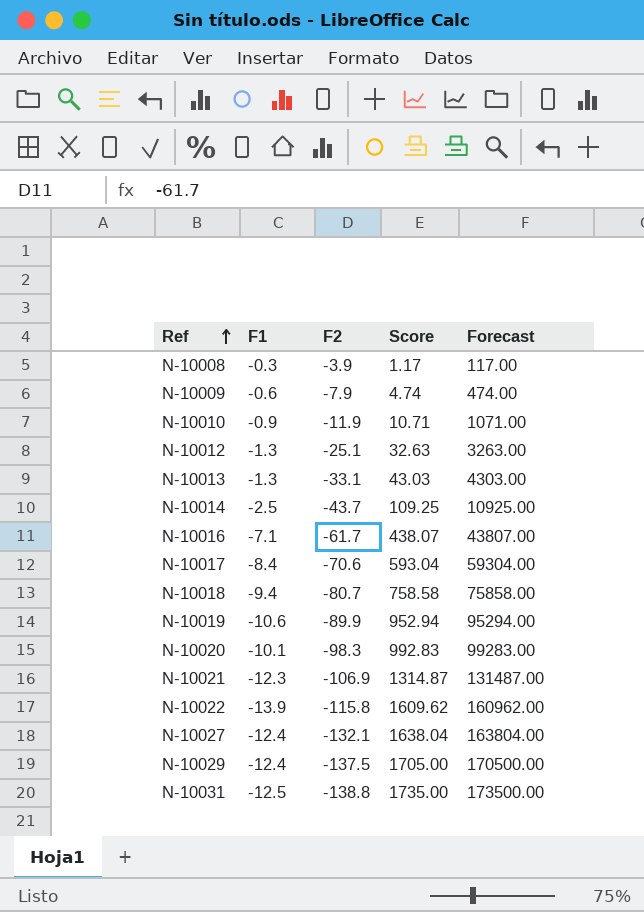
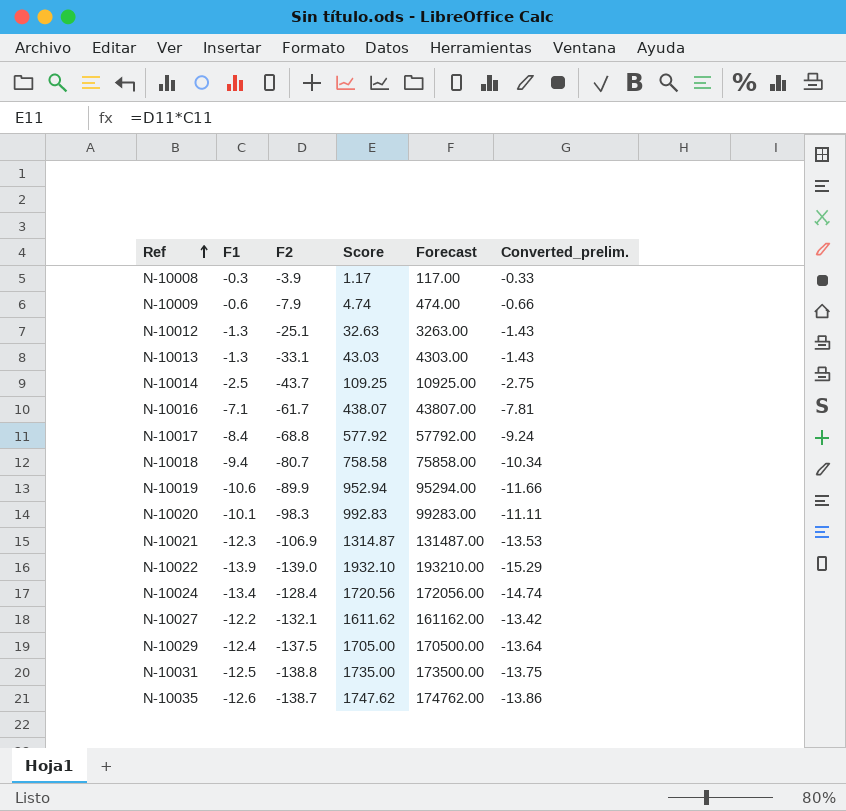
column Converted_prelim. | formula: none -> [F1] * 1.1
row N-10010: -0.9 | -11.9 | 10.71 | 1071.00 -> none
N-10017 | F2: -70.6 -> -68.8
N-10017 | Score: 593.04 -> 577.92
N-10017 | Forecast: 59304.00 -> 57792.00
N-10022 | F2: -115.8 -> -139.0
N-10022 | Score: 1609.62 -> 1932.10
N-10022 | Forecast: 160962.00 -> 193210.00
row N-10024: none -> -13.4 | -128.4 | 1720.56 | 172056.00 | -14.74
N-10027 | F1: -12.4 -> -12.2
N-10027 | Score: 1638.04 -> 1611.62
N-10027 | Forecast: 163804.00 -> 161162.00
row N-10035: none -> -12.6 | -138.7 | 1747.62 | 174762.00 | -13.86

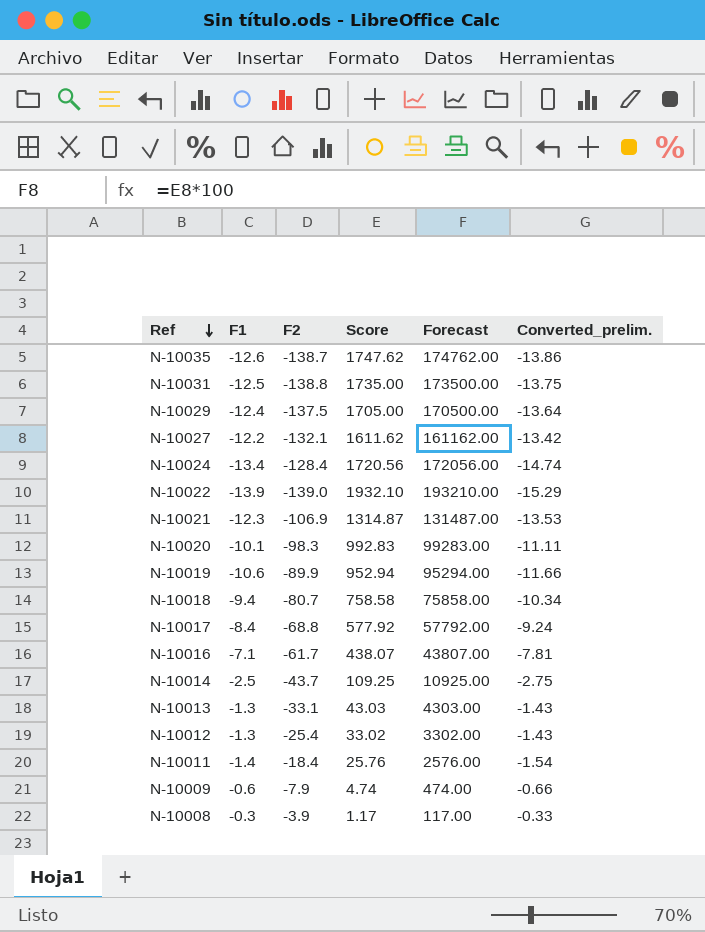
row order: Ref ascending -> Ref descending
N-10012 | F2: -25.1 -> -25.4
N-10012 | Score: 32.63 -> 33.02
N-10012 | Forecast: 3263.00 -> 3302.00
row N-10011: none -> -1.4 | -18.4 | 25.76 | 2576.00 | -1.54

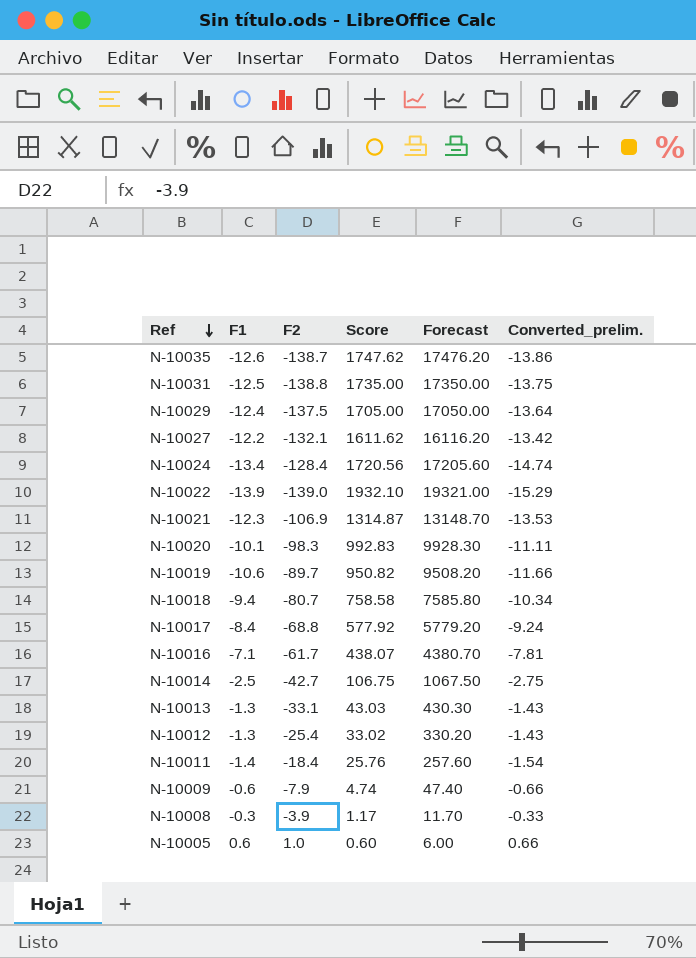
column Forecast | formula: [Score] * 100 -> [Score] * 10
N-10019 | F2: -89.9 -> -89.7
N-10019 | Score: 952.94 -> 950.82
N-10014 | F2: -43.7 -> -42.7
N-10014 | Score: 109.25 -> 106.75
row N-10005: none -> 0.6 | 1.0 | 0.60 | 6.00 | 0.66

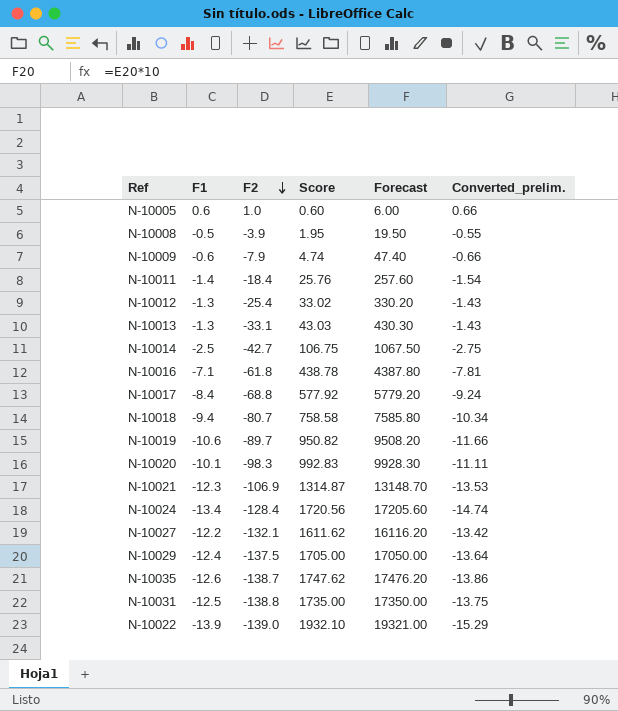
row order: Ref descending -> F2 descending
N-10008 | F1: -0.3 -> -0.5
N-10008 | Score: 1.17 -> 1.95
N-10008 | Forecast: 11.70 -> 19.50
N-10008 | Converted_prelim.: -0.33 -> -0.55
N-10016 | F2: -61.7 -> -61.8
N-10016 | Score: 438.07 -> 438.78
N-10016 | Forecast: 4380.70 -> 4387.80

